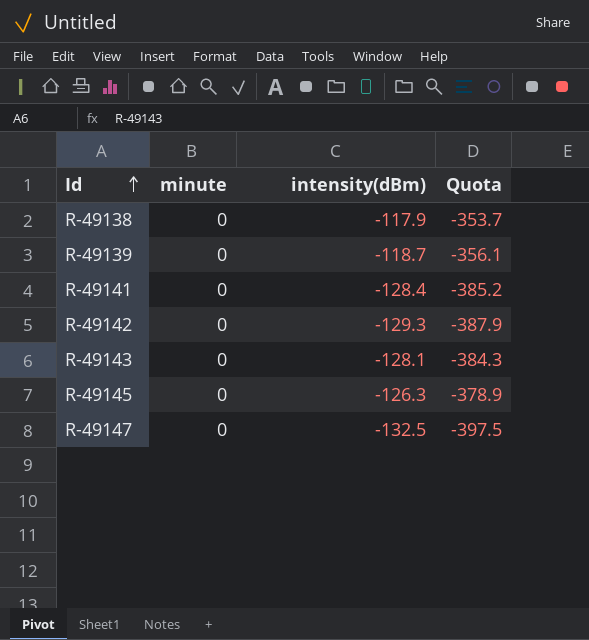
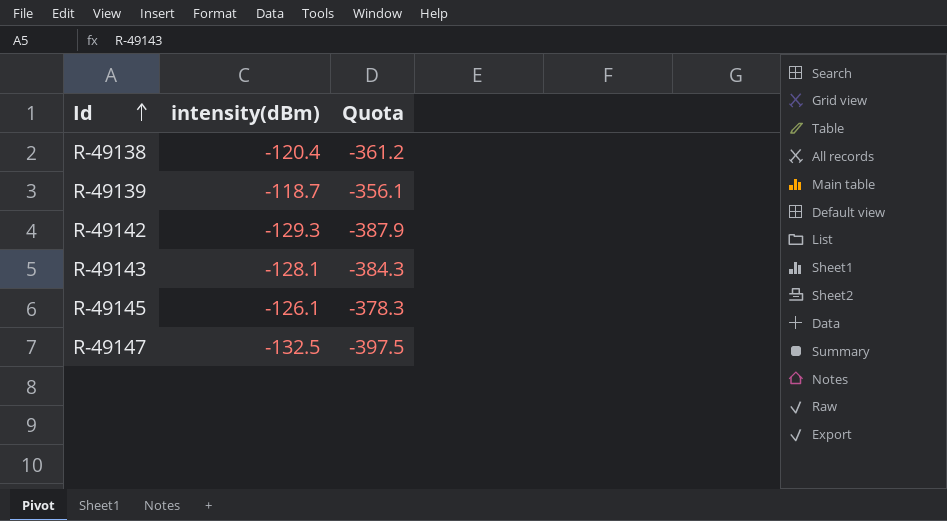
column minute | position: 2 -> none
row R-49141: 0 | -128.4 | -385.2 -> none
R-49138 | intensity(dBm): -117.9 -> -120.4
R-49138 | Quota: -353.7 -> -361.2
R-49145 | intensity(dBm): -126.3 -> -126.1
R-49145 | Quota: -378.9 -> -378.3

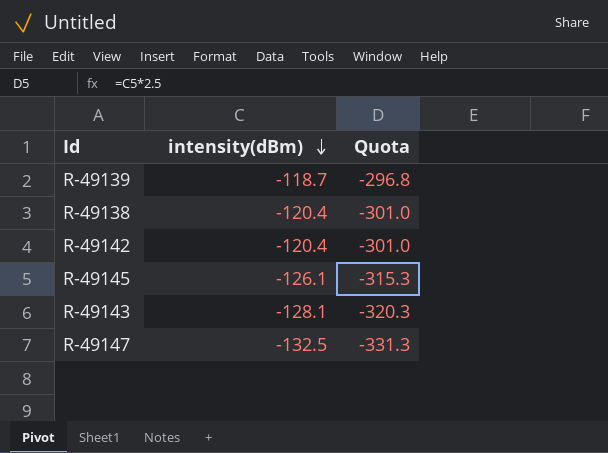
row order: Id ascending -> intensity(dBm) descending
column Quota | formula: [intensity(dBm)] * 3 -> [intensity(dBm)] * 2.5
R-49142 | intensity(dBm): -129.3 -> -120.4

